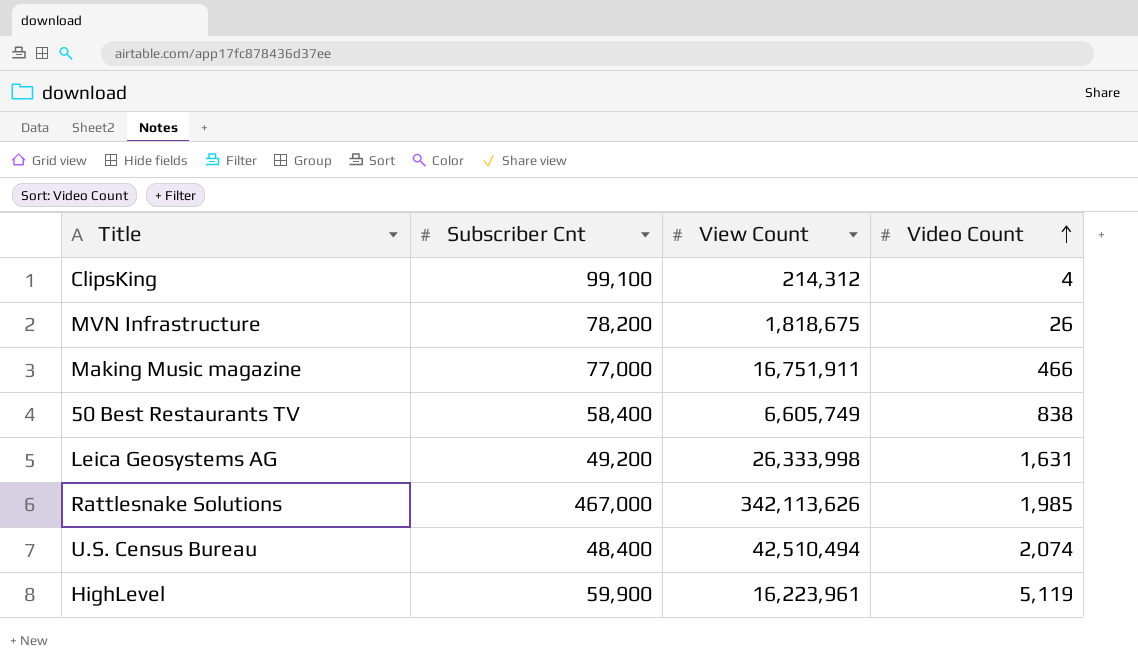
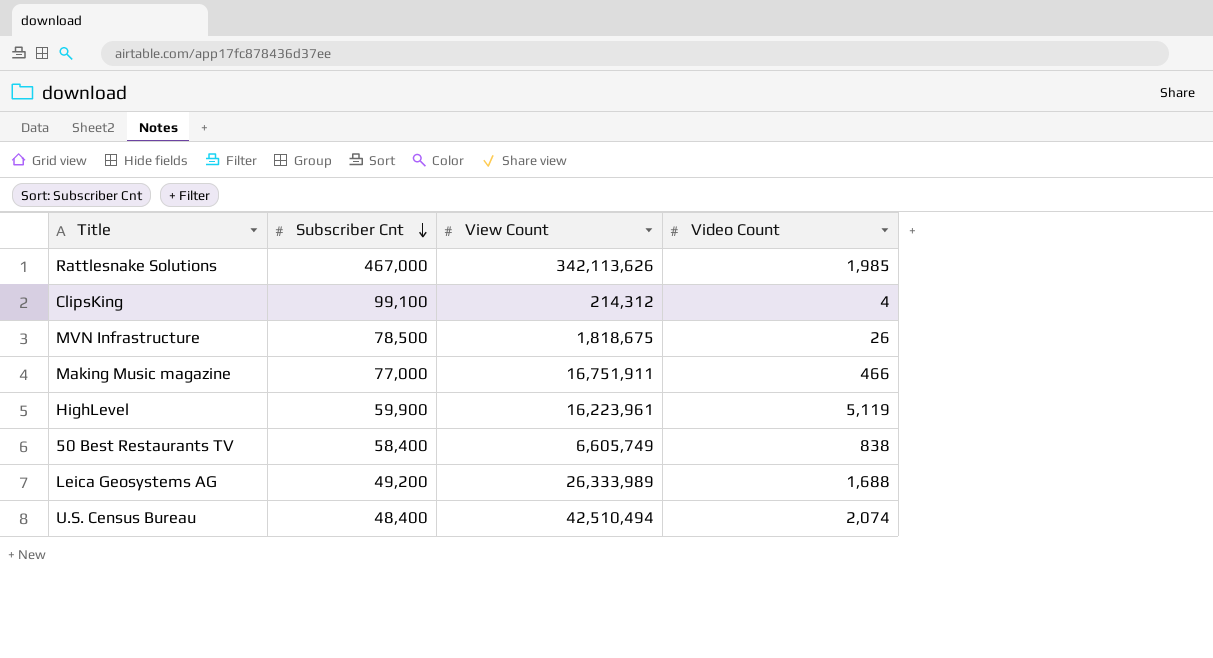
row order: Video Count ascending -> Subscriber Cnt descending
MVN Infrastructure | Subscriber Cnt: 78,200 -> 78,500
Leica Geosystems AG | View Count: 26,333,998 -> 26,333,989
Leica Geosystems AG | Video Count: 1,631 -> 1,688

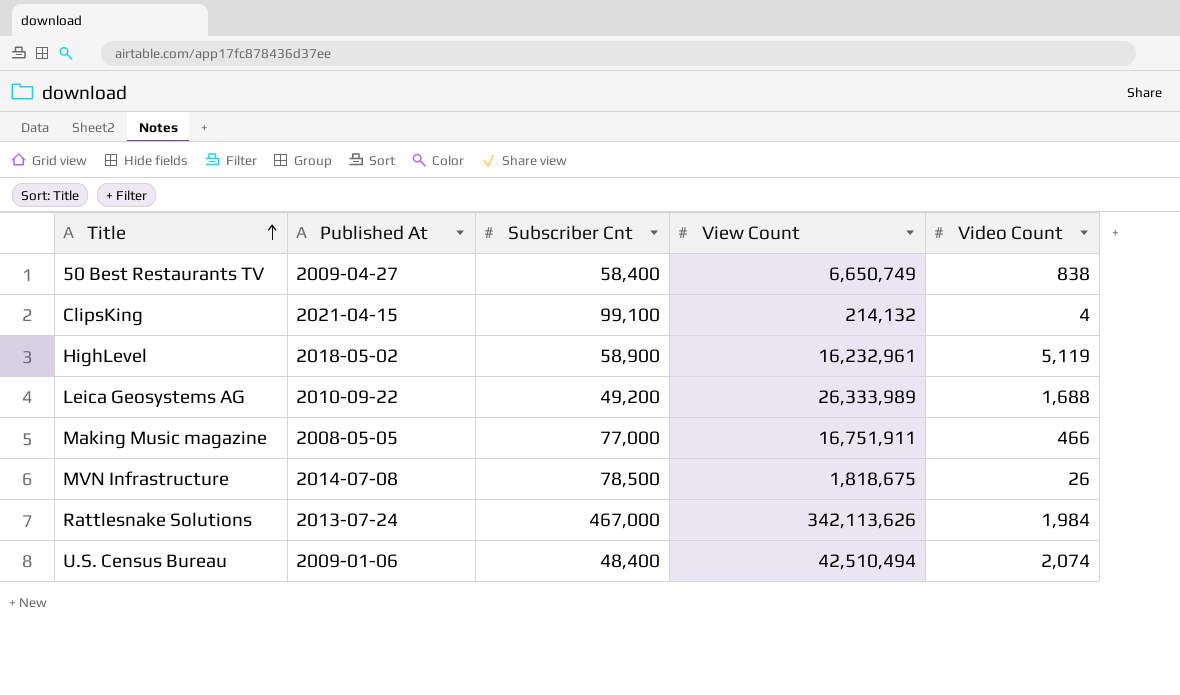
row order: Subscriber Cnt descending -> Title ascending
column Published At | position: none -> 2
50 Best Restaurants TV | View Count: 6,605,749 -> 6,650,749
ClipsKing | View Count: 214,312 -> 214,132
HighLevel | Subscriber Cnt: 59,900 -> 58,900
HighLevel | View Count: 16,223,961 -> 16,232,961
Rattlesnake Solutions | Video Count: 1,985 -> 1,984

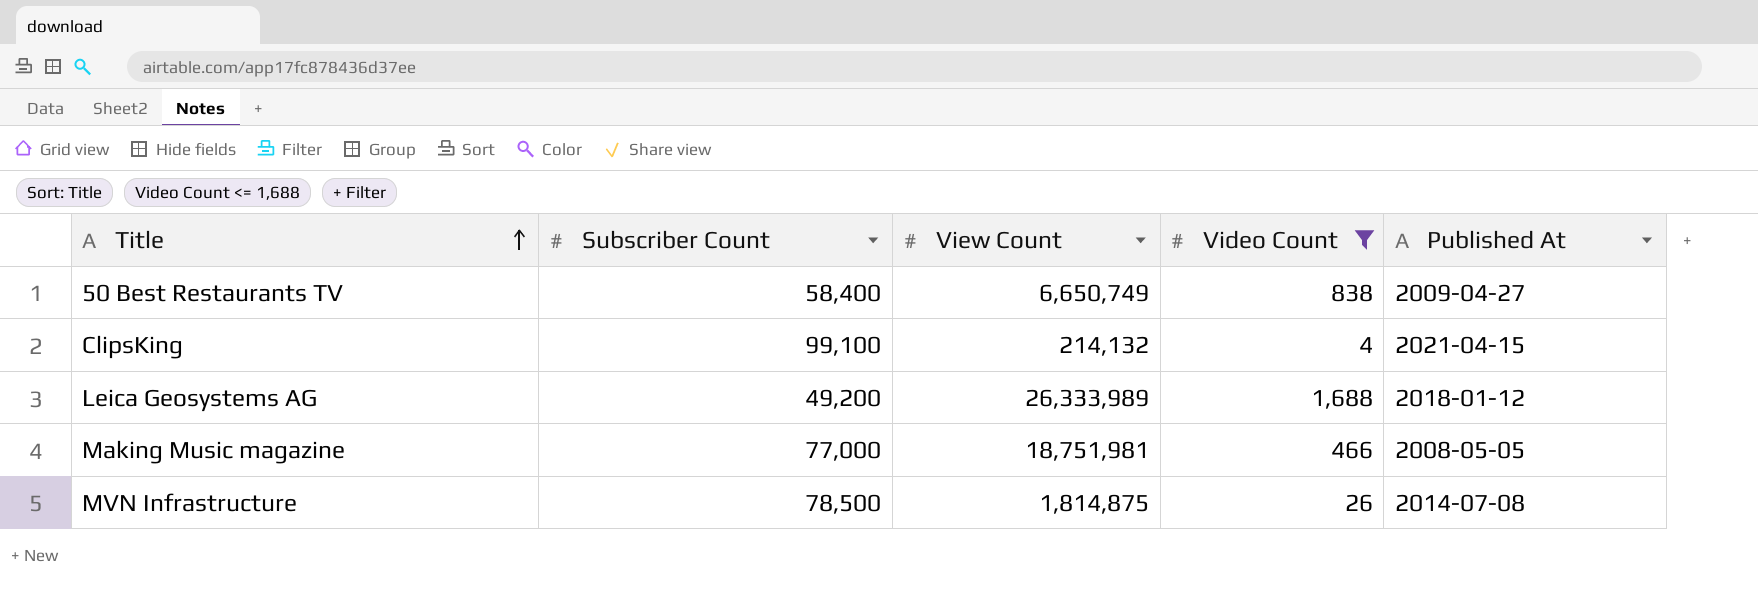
filter: none -> Video Count <= 1,688
column name: Subscriber Cnt -> Subscriber Count
column Published At | position: 2 -> 5
Leica Geosystems AG | Published At: 2010-09-22 -> 2018-01-12
Making Music magazine | View Count: 16,751,911 -> 18,751,981
MVN Infrastructure | View Count: 1,818,675 -> 1,814,875

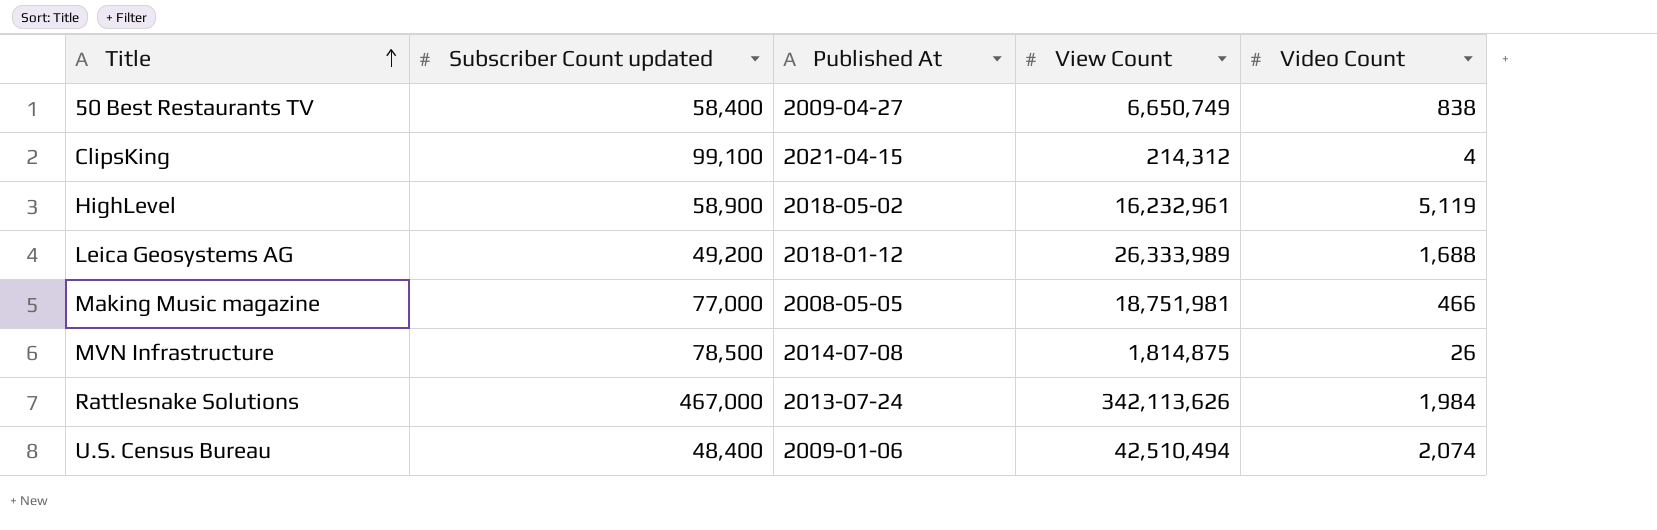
filter: Video Count <= 1,688 -> none
column name: Subscriber Count -> Subscriber Count updated
column Published At | position: 5 -> 3
ClipsKing | View Count: 214,132 -> 214,312

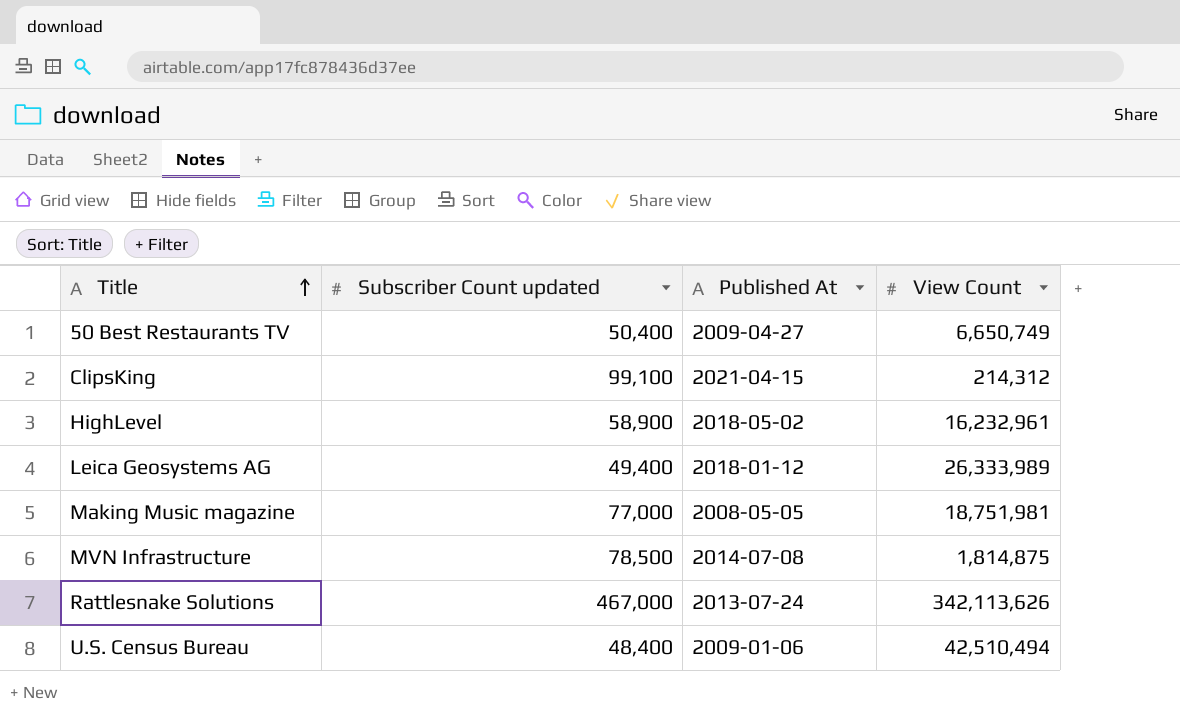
column Video Count | position: 5 -> none
50 Best Restaurants TV | Subscriber Count updated: 58,400 -> 50,400
Leica Geosystems AG | Subscriber Count updated: 49,200 -> 49,400

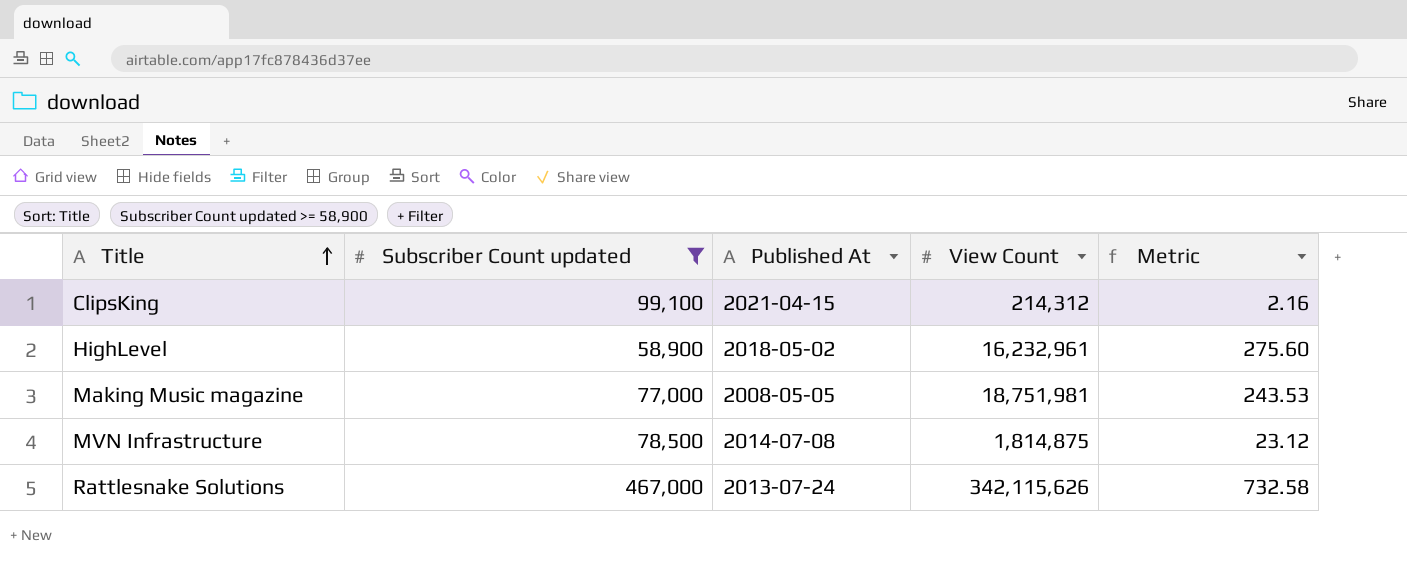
filter: none -> Subscriber Count updated >= 58,900
column Metric | formula: none -> [View Count] / [Subscriber Count updated]
Rattlesnake Solutions | View Count: 342,113,626 -> 342,115,626

